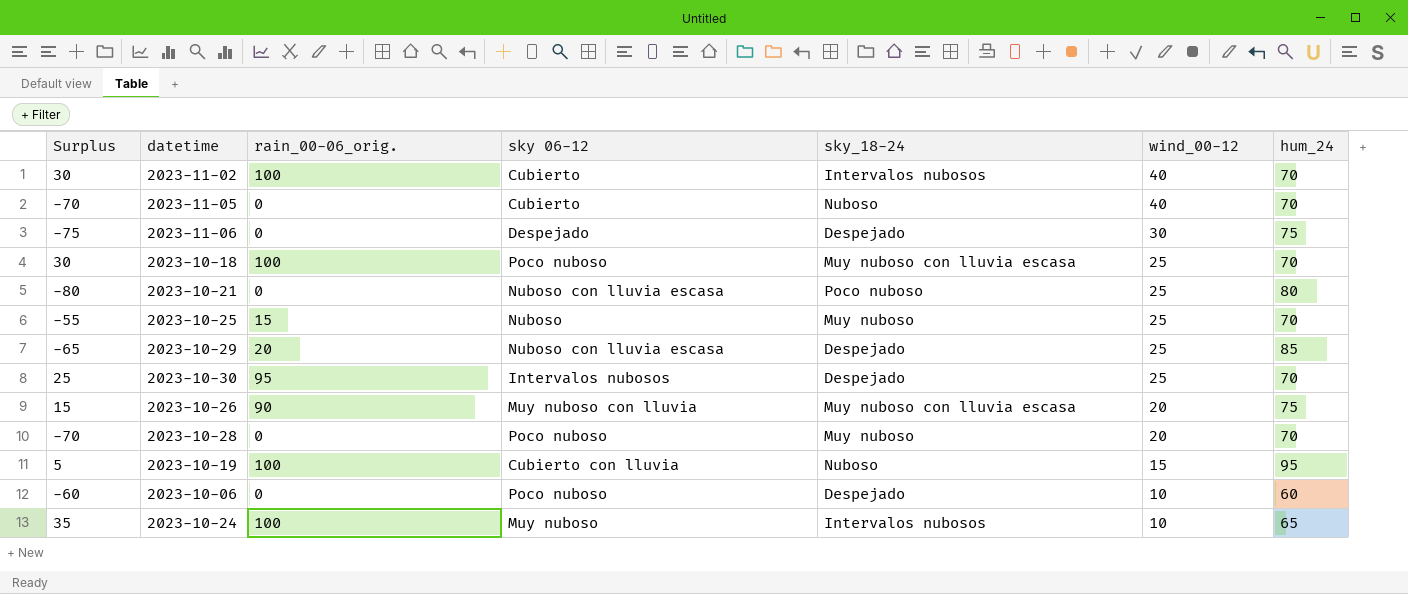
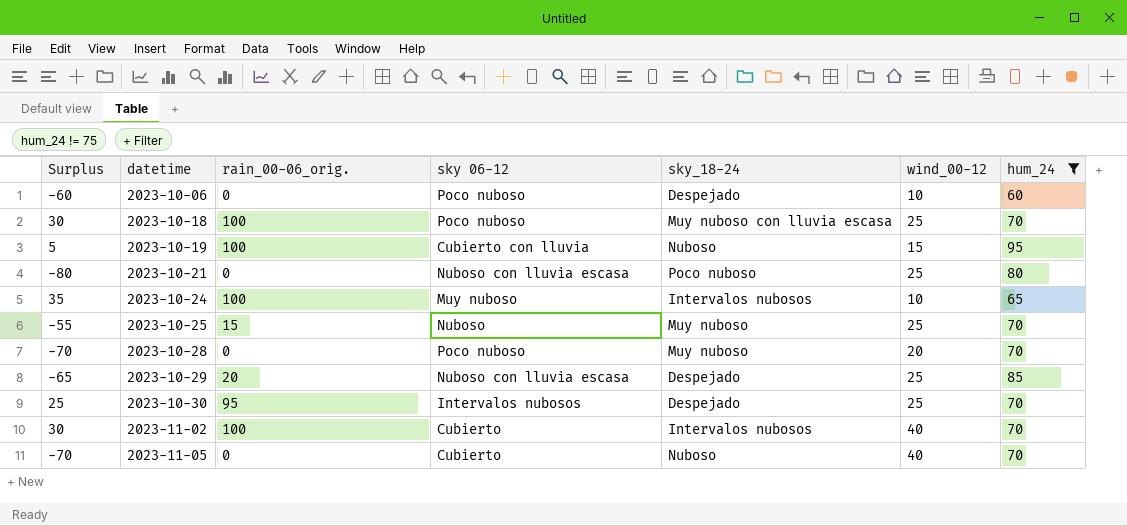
filter: none -> hum_24 != 75
row order: wind_00-12 descending -> datetime ascending

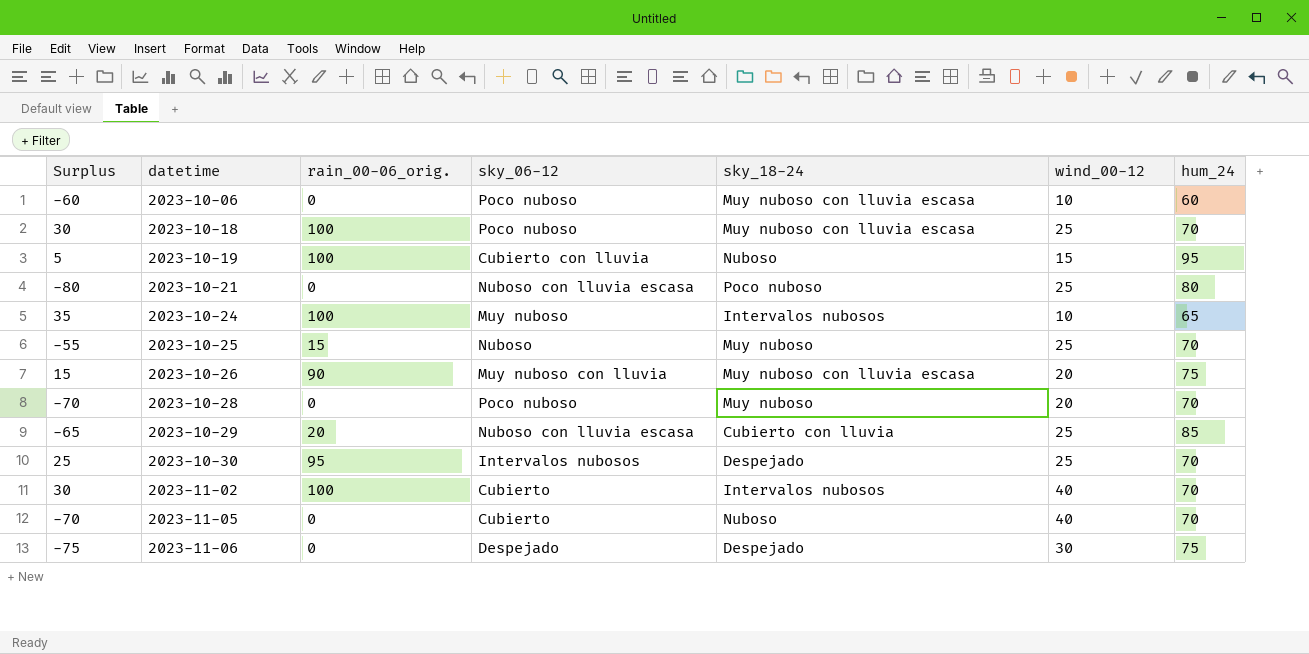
filter: hum_24 != 75 -> none
column name: sky 06-12 -> sky_06-12
2023-10-06 | sky_18-24: Despejado -> Muy nuboso con lluvia escasa
2023-10-29 | sky_18-24: Despejado -> Cubierto con lluvia

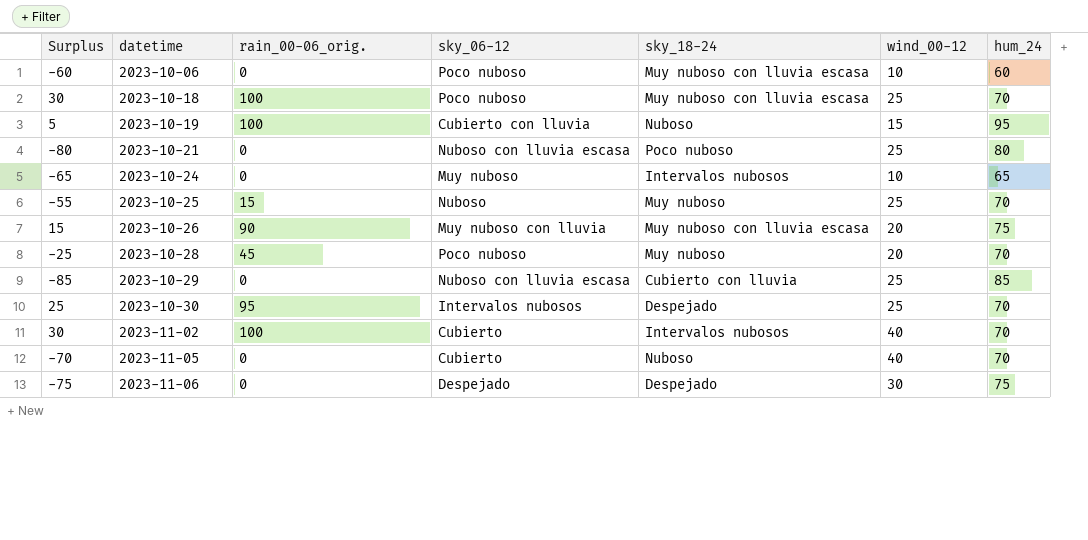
2023-10-24 | Surplus: 35 -> -65
2023-10-24 | rain_00-06_orig.: 100 -> 0
2023-10-28 | Surplus: -70 -> -25
2023-10-28 | rain_00-06_orig.: 0 -> 45
2023-10-29 | Surplus: -65 -> -85
2023-10-29 | rain_00-06_orig.: 20 -> 0

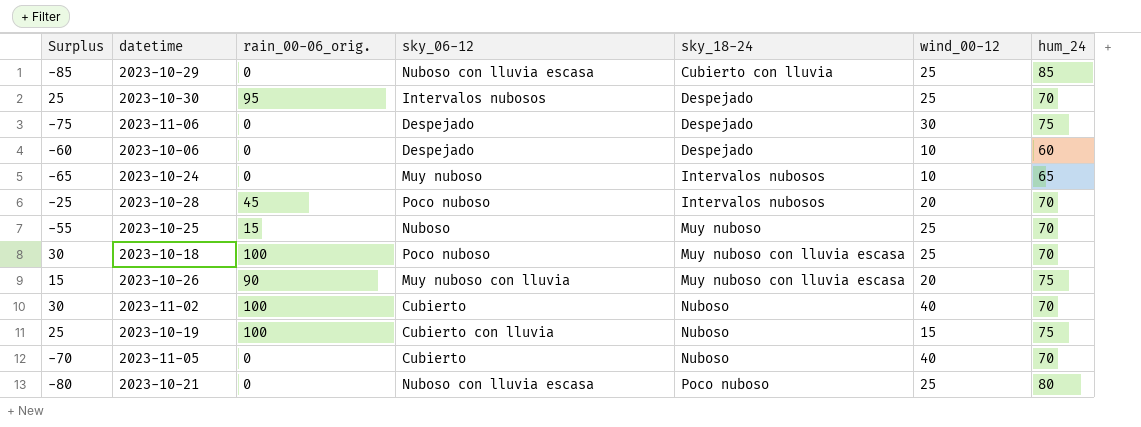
row order: datetime ascending -> sky_18-24 ascending
2023-10-06 | sky_06-12: Poco nuboso -> Despejado
2023-10-06 | sky_18-24: Muy nuboso con lluvia escasa -> Despejado
2023-10-28 | sky_18-24: Muy nuboso -> Intervalos nubosos
2023-11-02 | sky_18-24: Intervalos nubosos -> Nuboso
2023-10-19 | Surplus: 5 -> 25
2023-10-19 | hum_24: 95 -> 75

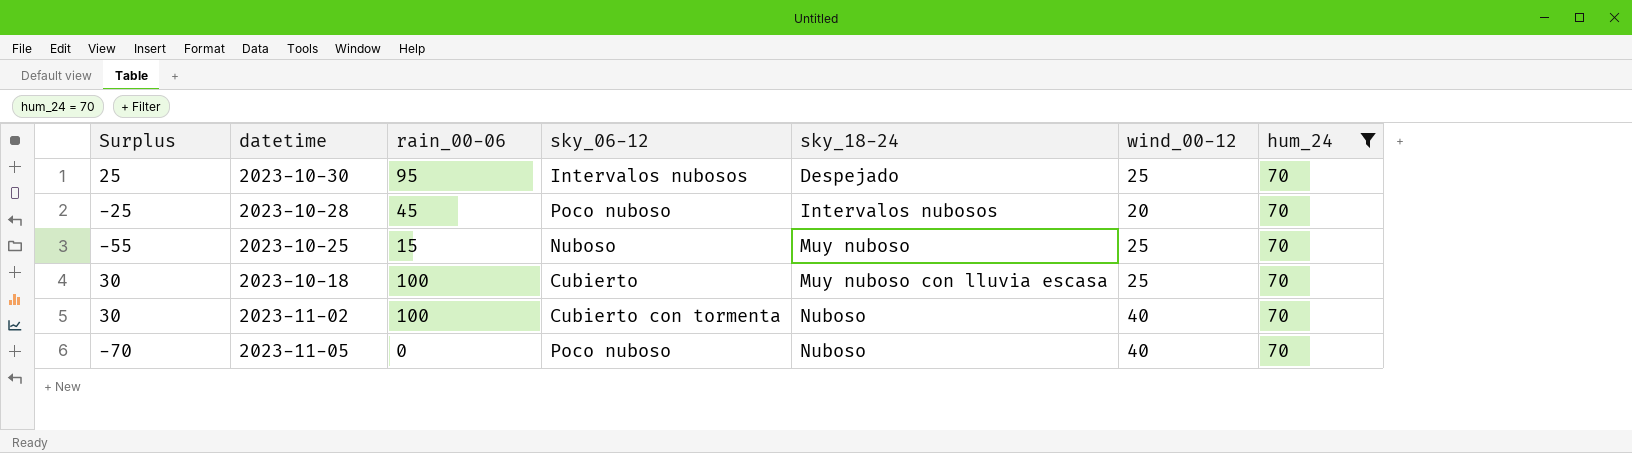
filter: none -> hum_24 = 70
column name: rain_00-06_orig. -> rain_00-06
2023-10-18 | sky_06-12: Poco nuboso -> Cubierto
2023-11-02 | sky_06-12: Cubierto -> Cubierto con tormenta
2023-11-05 | sky_06-12: Cubierto -> Poco nuboso

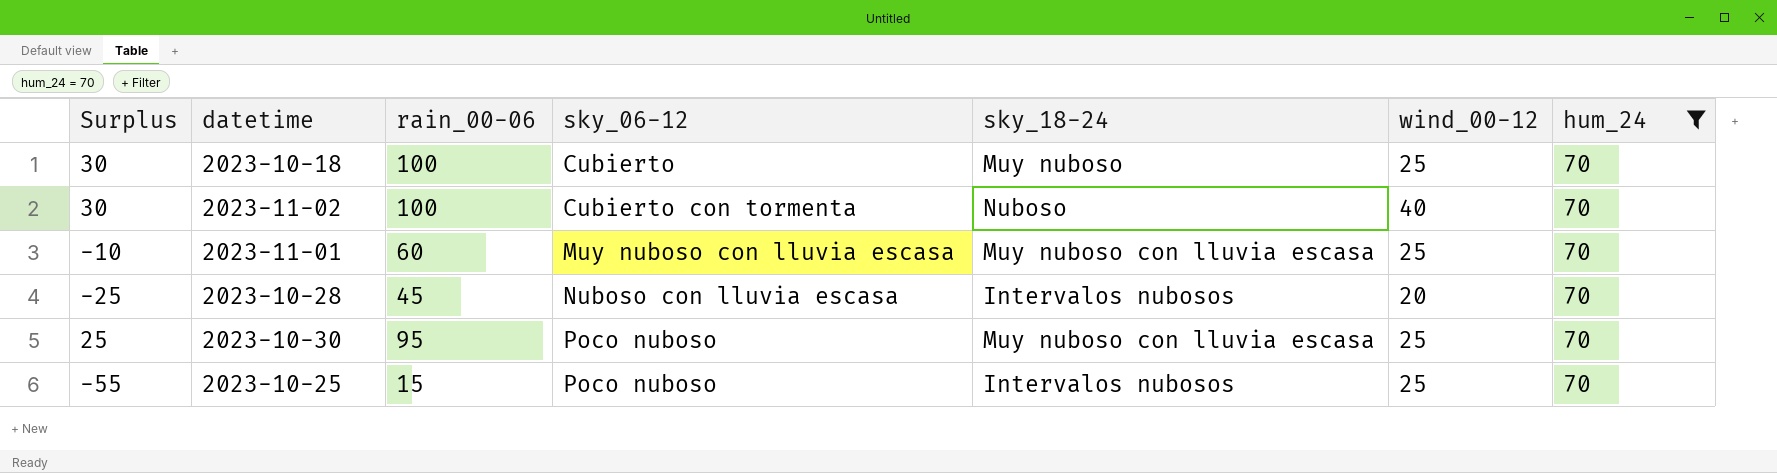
row order: sky_18-24 ascending -> sky_06-12 ascending
row 2023-11-05: -70 | 0 | Poco nuboso | Nuboso | 40 | 70 -> none
2023-10-18 | sky_18-24: Muy nuboso con lluvia escasa -> Muy nuboso
row 2023-11-01: none -> -10 | 60 | Muy nuboso con lluvia escasa | Muy nuboso con lluvia escasa | 25 | 70
2023-10-28 | sky_06-12: Poco nuboso -> Nuboso con lluvia escasa
2023-10-30 | sky_06-12: Intervalos nubosos -> Poco nuboso
2023-10-30 | sky_18-24: Despejado -> Muy nuboso con lluvia escasa
2023-10-25 | sky_06-12: Nuboso -> Poco nuboso
2023-10-25 | sky_18-24: Muy nuboso -> Intervalos nubosos

